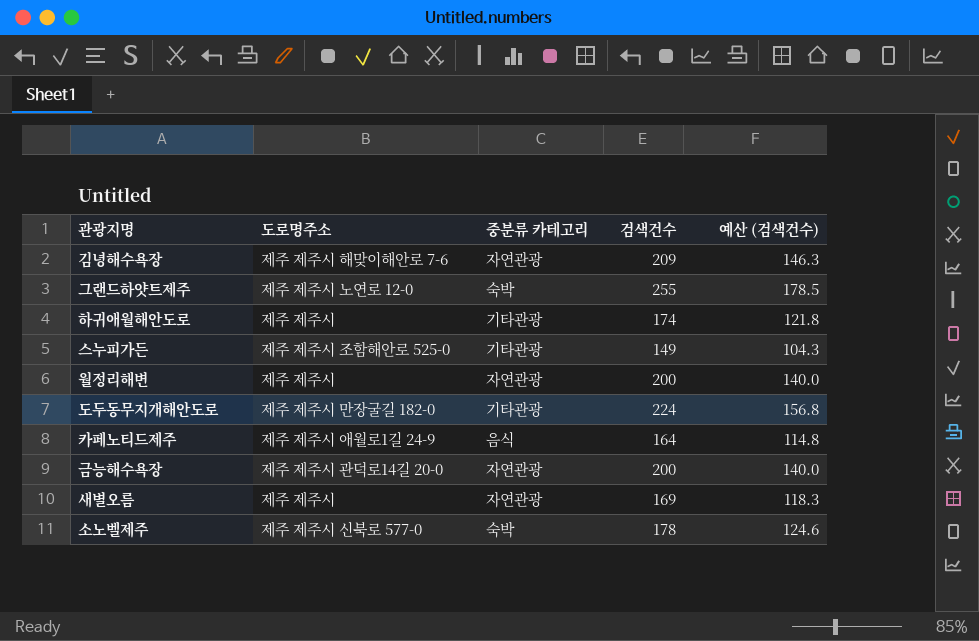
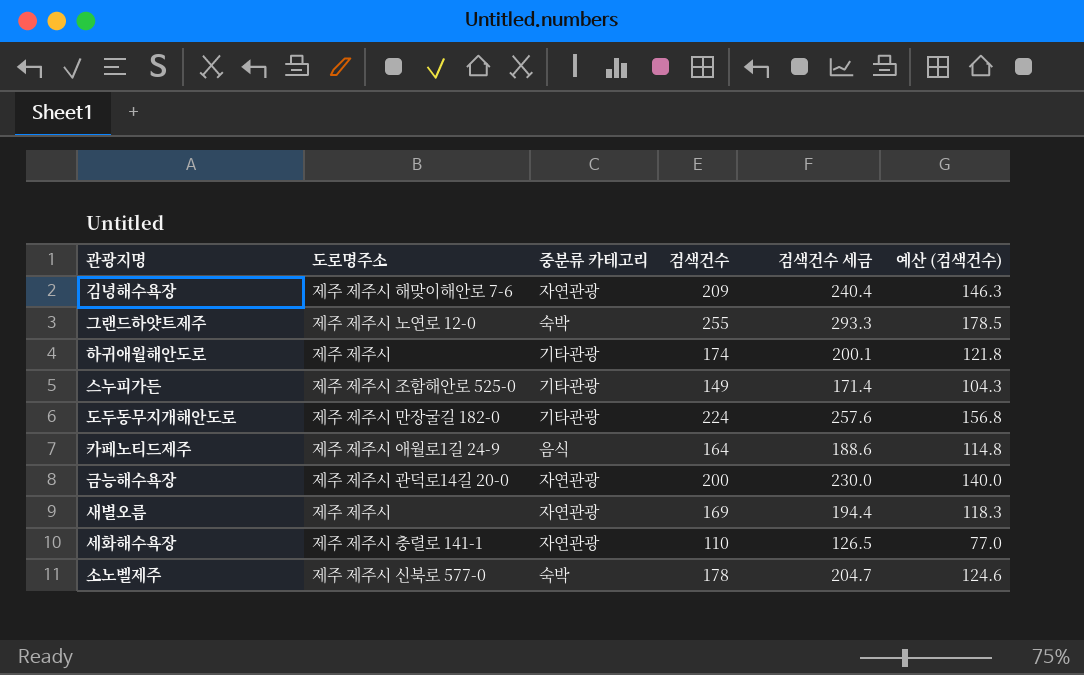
column 검색건수 세금 | formula: none -> [검색건수] * 1.15
row 월정리해변: 제주 제주시 | 자연관광 | 200 | 140.0 -> none
row 세화해수욕장: none -> 제주 제주시 충렬로 141-1 | 자연관광 | 110 | 126.5 | 77.0

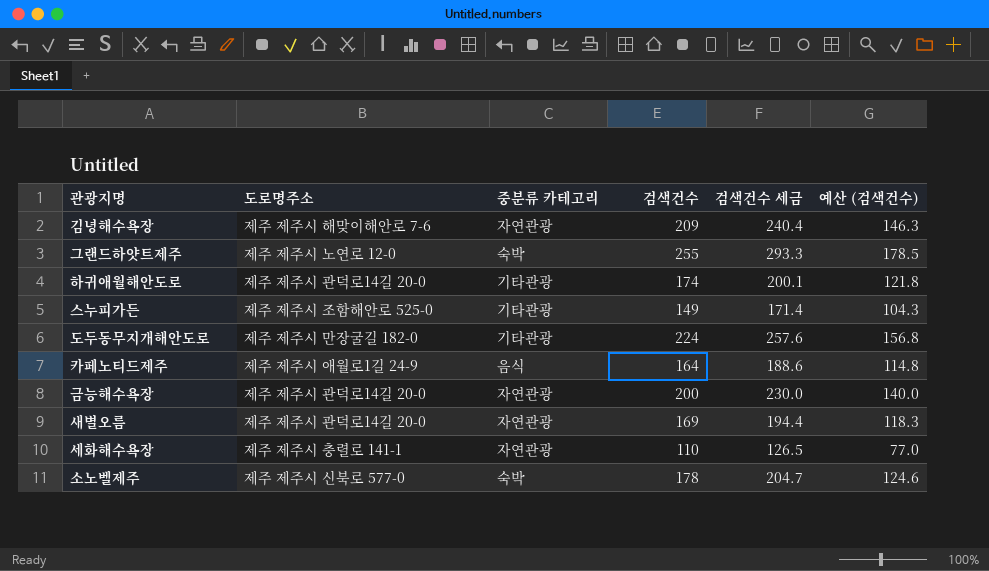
하귀애월해안도로 | 도로명주소: 제주 제주시 -> 제주 제주시 관덕로14길 20-0
새별오름 | 도로명주소: 제주 제주시 -> 제주 제주시 관덕로14길 20-0

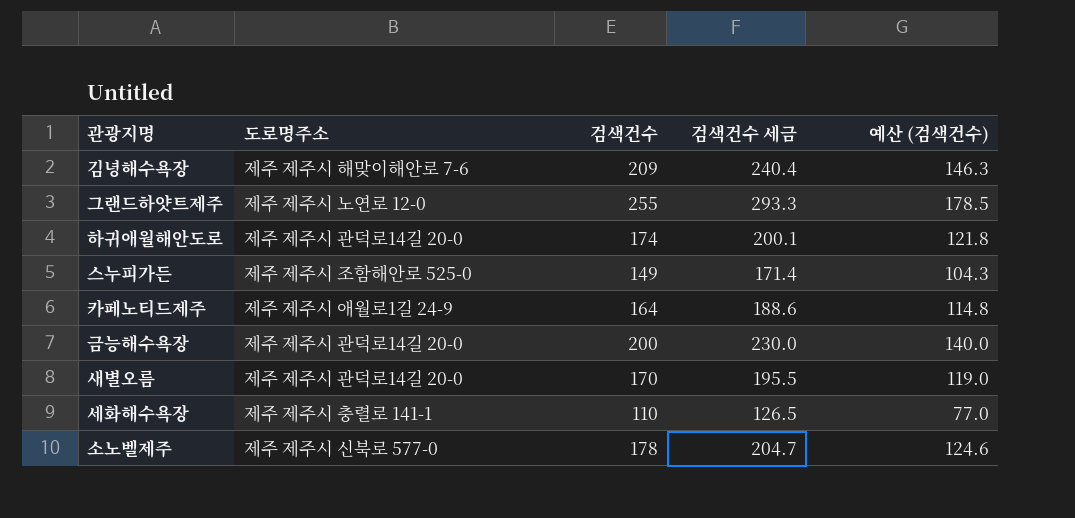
column 중분류 카테고리 | position: 3 -> none
row 도두동무지개해안도로: 제주 제주시 만장굴길 182-0 | 기타관광 | 224 | 257.6 | 156.8 -> none
새별오름 | 검색건수: 169 -> 170
새별오름 | 검색건수 세금: 194.4 -> 195.5
새별오름 | 예산 (검색건수): 118.3 -> 119.0

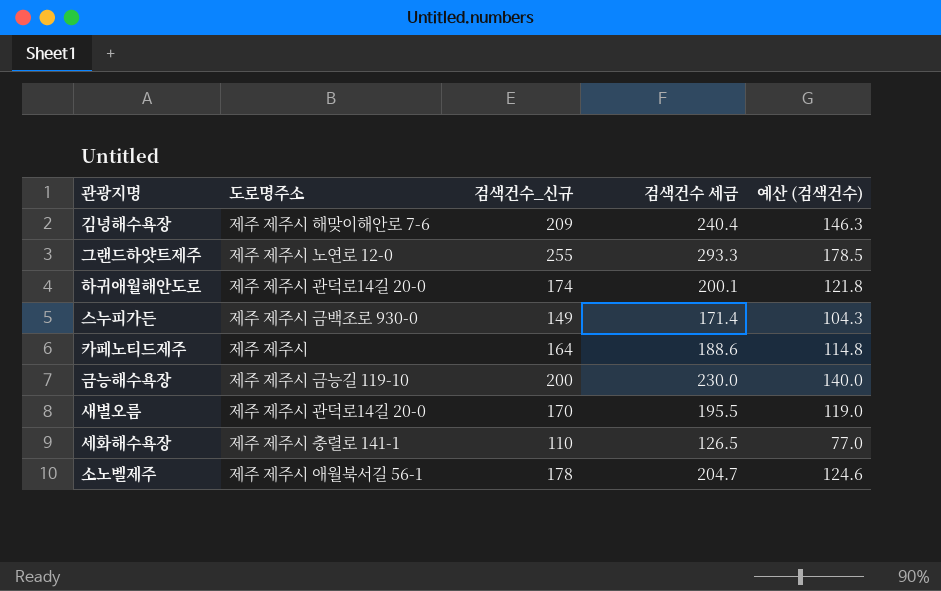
column name: 검색건수 -> 검색건수_신규
스누피가든 | 도로명주소: 제주 제주시 조함해안로 525-0 -> 제주 제주시 금백조로 930-0
카페노티드제주 | 도로명주소: 제주 제주시 애월로1길 24-9 -> 제주 제주시
금능해수욕장 | 도로명주소: 제주 제주시 관덕로14길 20-0 -> 제주 제주시 금능길 119-10
소노벨제주 | 도로명주소: 제주 제주시 신북로 577-0 -> 제주 제주시 애월북서길 56-1

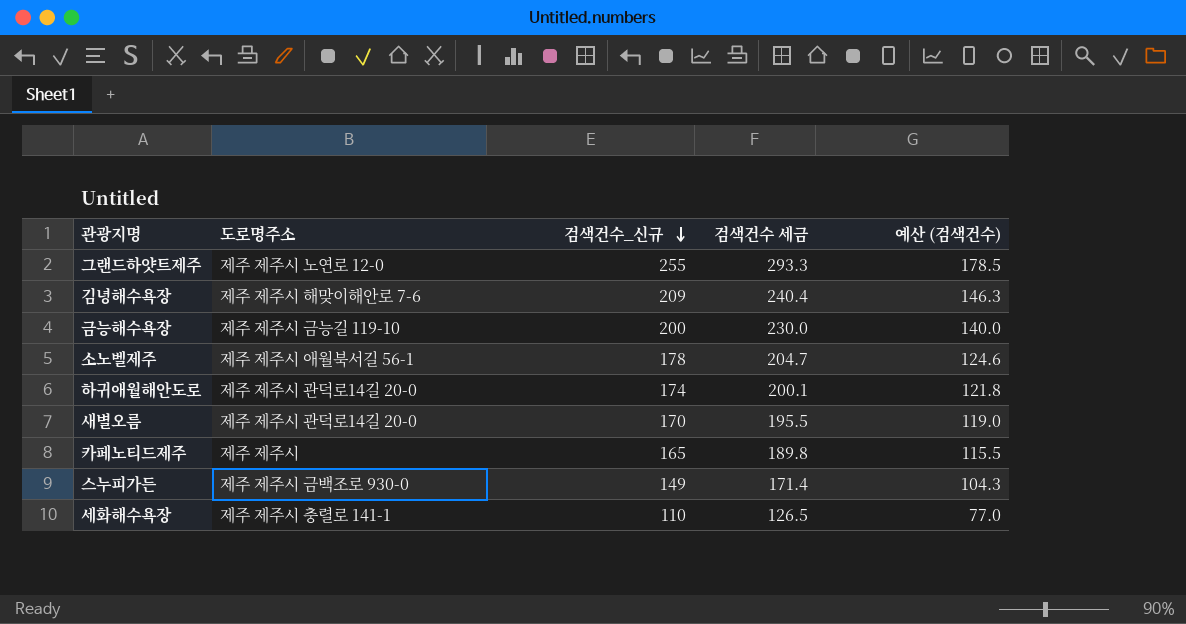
row order: none -> 검색건수_신규 descending
카페노티드제주 | 검색건수_신규: 164 -> 165
카페노티드제주 | 검색건수 세금: 188.6 -> 189.8
카페노티드제주 | 예산 (검색건수): 114.8 -> 115.5

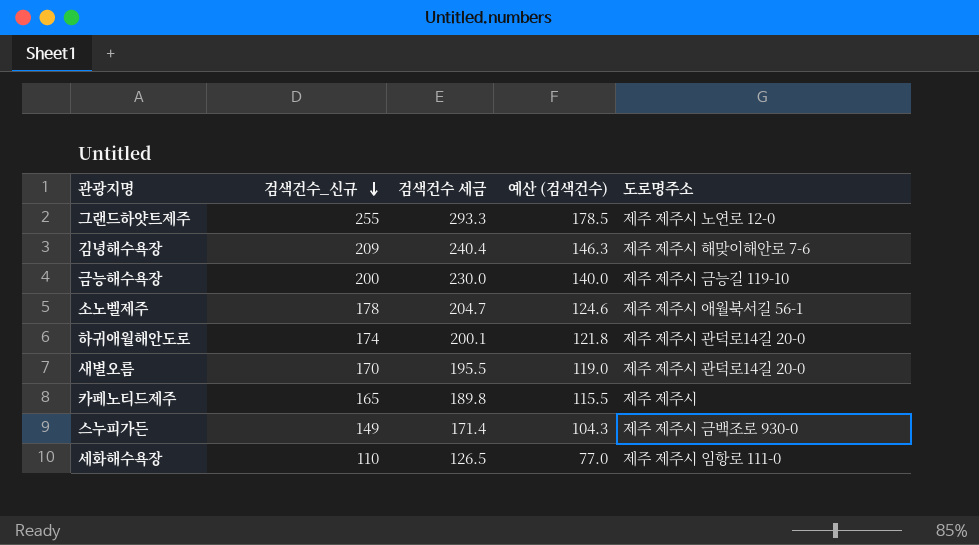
column 도로명주소 | position: 2 -> 5
세화해수욕장 | 도로명주소: 제주 제주시 충렬로 141-1 -> 제주 제주시 임항로 111-0

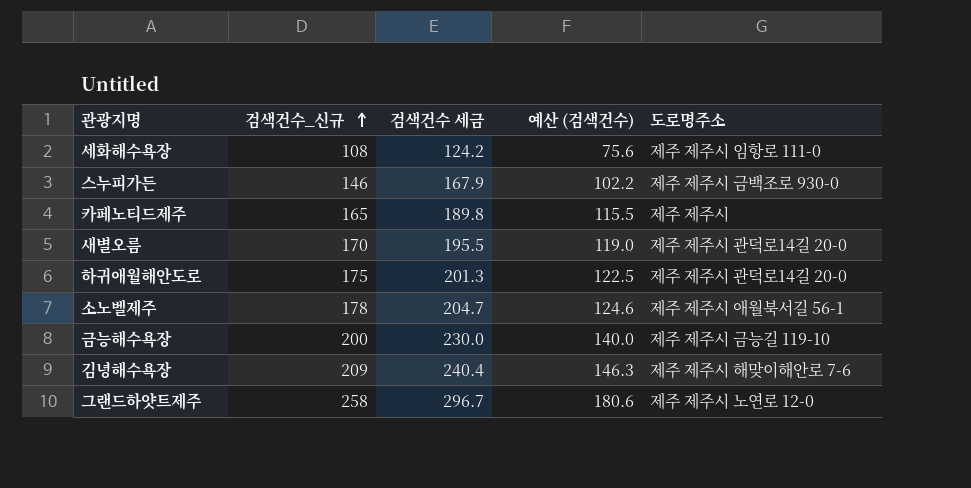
row order: 검색건수_신규 descending -> 검색건수_신규 ascending
세화해수욕장 | 검색건수_신규: 110 -> 108
세화해수욕장 | 검색건수 세금: 126.5 -> 124.2
세화해수욕장 | 예산 (검색건수): 77.0 -> 75.6
스누피가든 | 검색건수_신규: 149 -> 146
스누피가든 | 검색건수 세금: 171.4 -> 167.9
스누피가든 | 예산 (검색건수): 104.3 -> 102.2
하귀애월해안도로 | 검색건수_신규: 174 -> 175
하귀애월해안도로 | 검색건수 세금: 200.1 -> 201.3
하귀애월해안도로 | 예산 (검색건수): 121.8 -> 122.5
그랜드하얏트제주 | 검색건수_신규: 255 -> 258
그랜드하얏트제주 | 검색건수 세금: 293.3 -> 296.7
그랜드하얏트제주 | 예산 (검색건수): 178.5 -> 180.6

